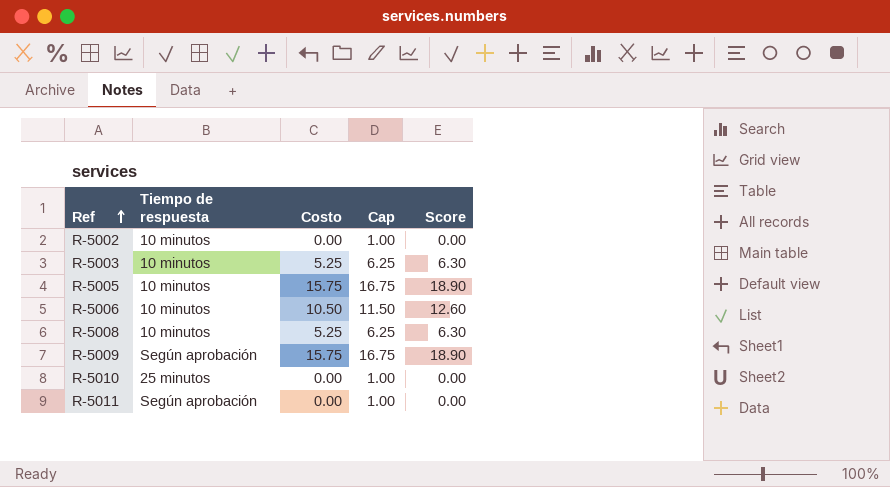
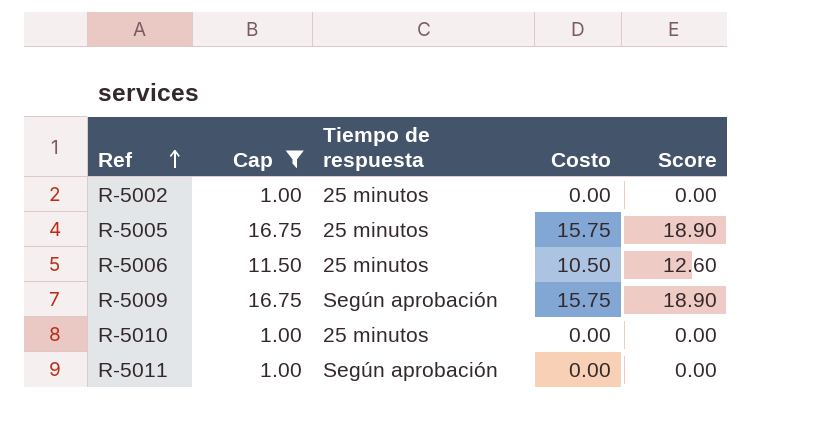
filter: none -> Cap != 6.25
column Cap | position: 4 -> 2
R-5002 | Tiempo de respuesta: 10 minutos -> 25 minutos
R-5005 | Tiempo de respuesta: 10 minutos -> 25 minutos
R-5006 | Tiempo de respuesta: 10 minutos -> 25 minutos

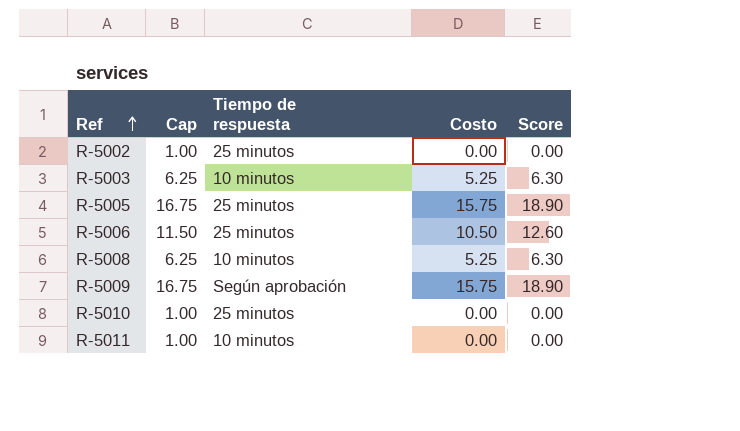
filter: Cap != 6.25 -> none
R-5011 | Tiempo de respuesta: Según aprobación -> 10 minutos

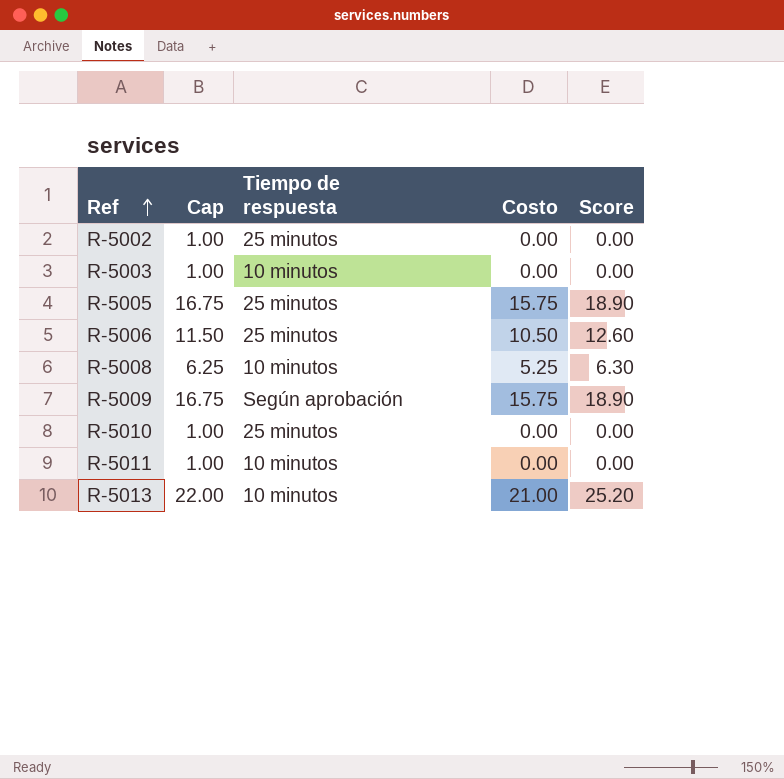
R-5003 | Cap: 6.25 -> 1.00
R-5003 | Costo: 5.25 -> 0.00
R-5003 | Score: 6.30 -> 0.00
row R-5013: none -> 22.00 | 10 minutos | 21.00 | 25.20

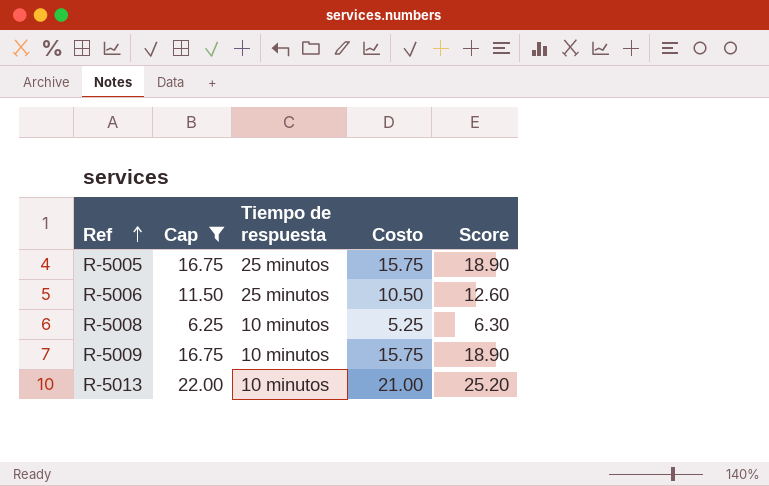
filter: none -> Cap != 1.00
R-5009 | Tiempo de respuesta: Según aprobación -> 10 minutos

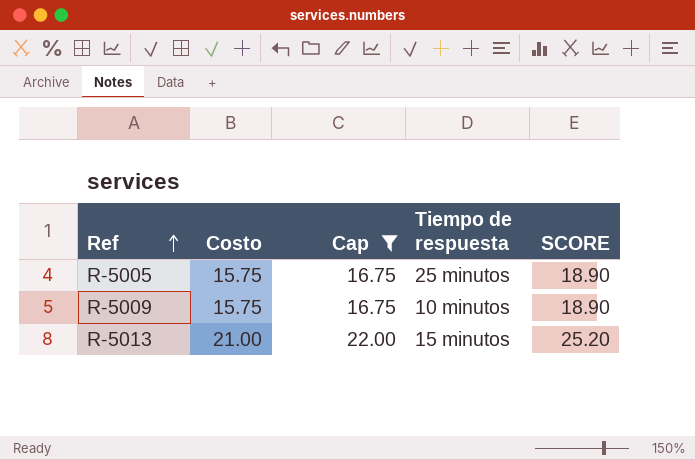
column Costo | position: 4 -> 2
column name: Score -> SCORE
row R-5006: 11.50 | 25 minutos | 10.50 | 12.60 -> none
row R-5008: 6.25 | 10 minutos | 5.25 | 6.30 -> none
R-5013 | Tiempo de respuesta: 10 minutos -> 15 minutos

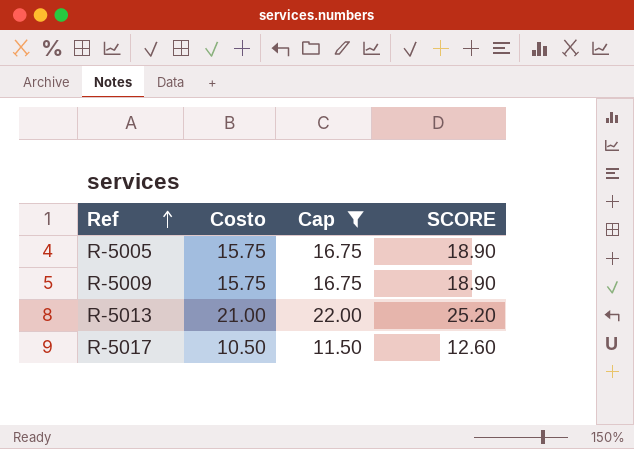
column Tiempo de respuesta | position: 4 -> none
row R-5017: none -> 10.50 | 11.50 | 12.60

